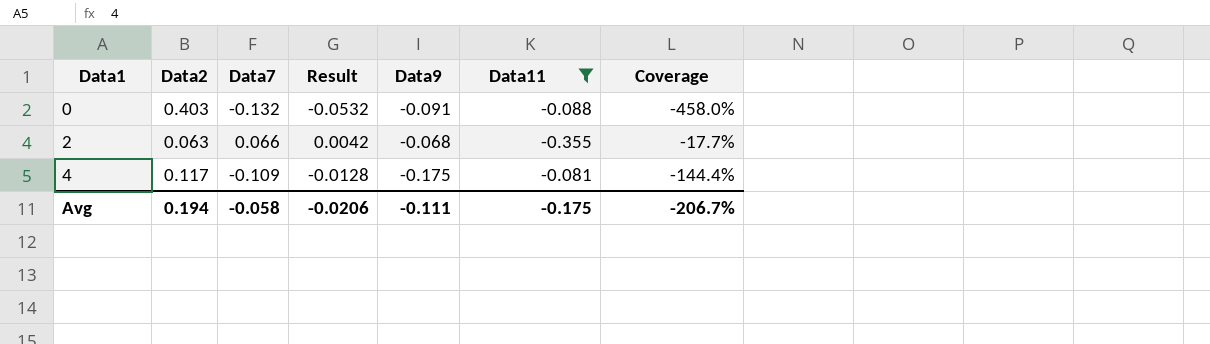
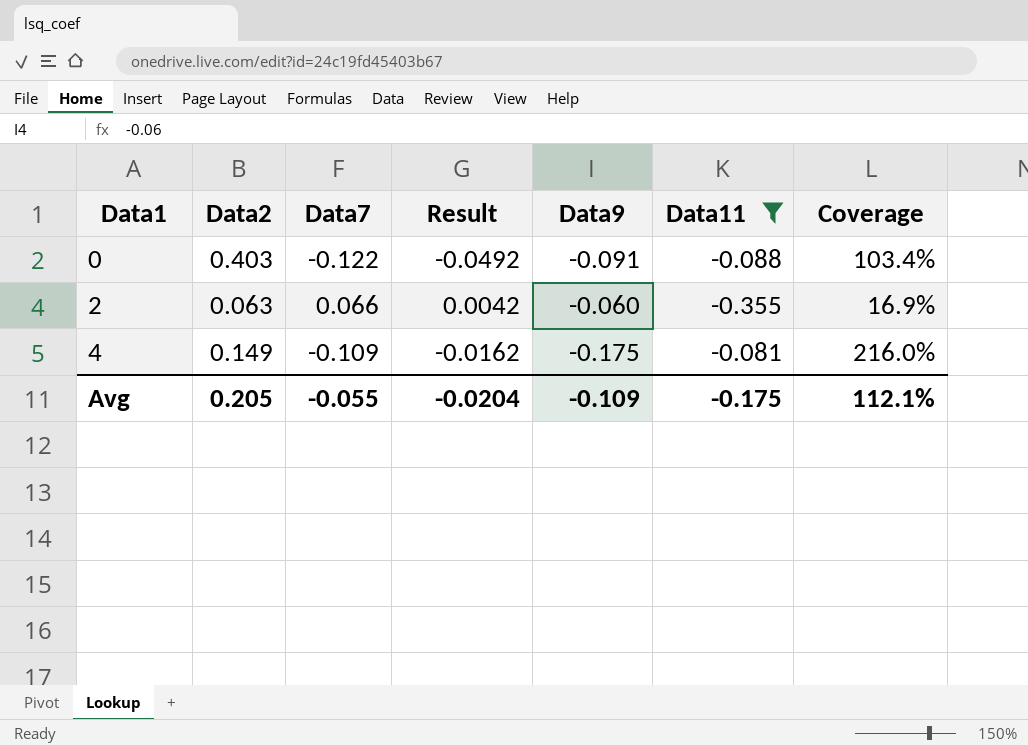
column Coverage | formula: [Data2] / [Data11] -> [Data9] / [Data11]
0 | Data7: -0.132 -> -0.122
0 | Result: -0.0532 -> -0.0492
2 | Data9: -0.068 -> -0.060
4 | Data2: 0.117 -> 0.149
4 | Result: -0.0128 -> -0.0162
Avg | Data2: 0.194 -> 0.205
Avg | Data7: -0.058 -> -0.055
Avg | Result: -0.0206 -> -0.0204
Avg | Data9: -0.111 -> -0.109
Avg | Coverage: -206.7% -> 112.1%

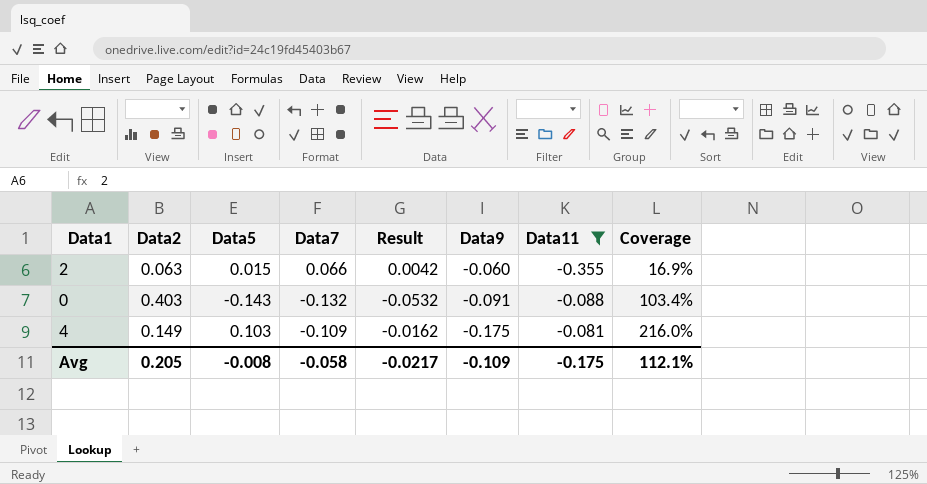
row order: Data1 ascending -> Data9 descending
column Data5 | position: none -> 3
0 | Data7: -0.122 -> -0.132
0 | Result: -0.0492 -> -0.0532
Avg | Data7: -0.055 -> -0.058
Avg | Result: -0.0204 -> -0.0217

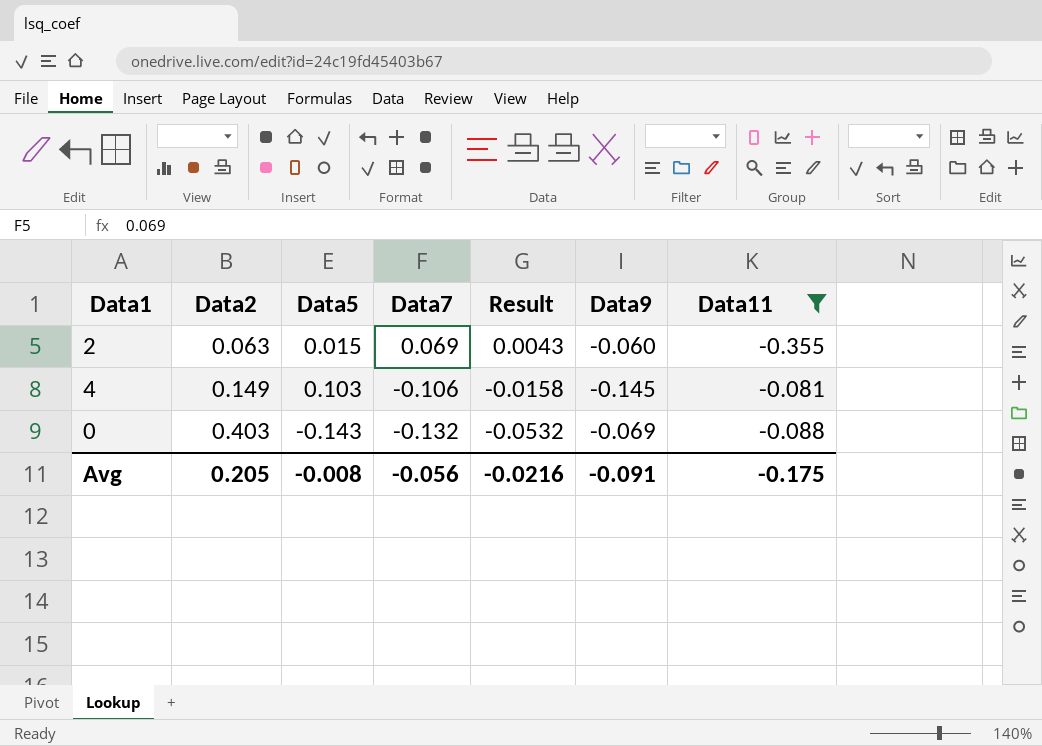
row order: Data9 descending -> Data2 ascending
column Coverage | formula: [Data9] / [Data11] -> none
2 | Data7: 0.066 -> 0.069
2 | Result: 0.0042 -> 0.0043
4 | Data7: -0.109 -> -0.106
4 | Result: -0.0162 -> -0.0158
4 | Data9: -0.175 -> -0.145
0 | Data9: -0.091 -> -0.069
Avg | Data7: -0.058 -> -0.056
Avg | Result: -0.0217 -> -0.0216
Avg | Data9: -0.109 -> -0.091

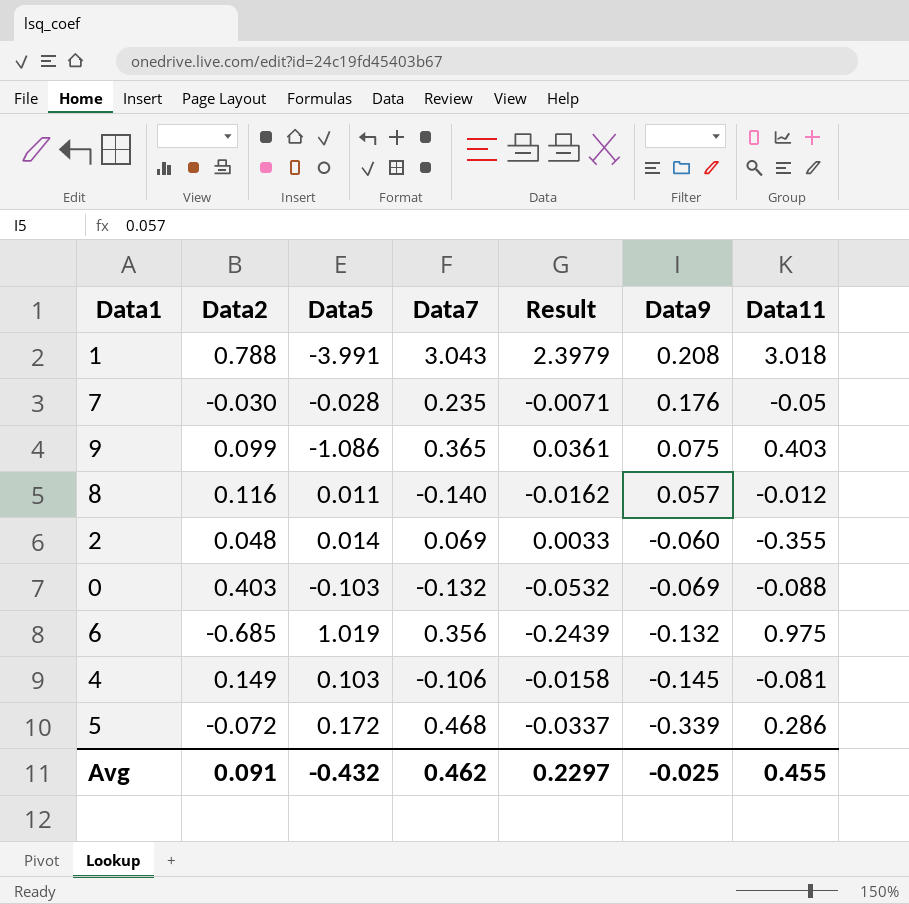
filter: Data11 <= -0.081 -> none
row order: Data2 ascending -> Data9 descending
2 | Data2: 0.063 -> 0.048
2 | Data5: 0.015 -> 0.014
2 | Result: 0.0043 -> 0.0033
0 | Data5: -0.143 -> -0.103
Avg | Data2: 0.205 -> 0.091
Avg | Data5: -0.008 -> -0.432
Avg | Data7: -0.056 -> 0.462
Avg | Result: -0.0216 -> 0.2297
Avg | Data9: -0.091 -> -0.025
Avg | Data11: -0.175 -> 0.455

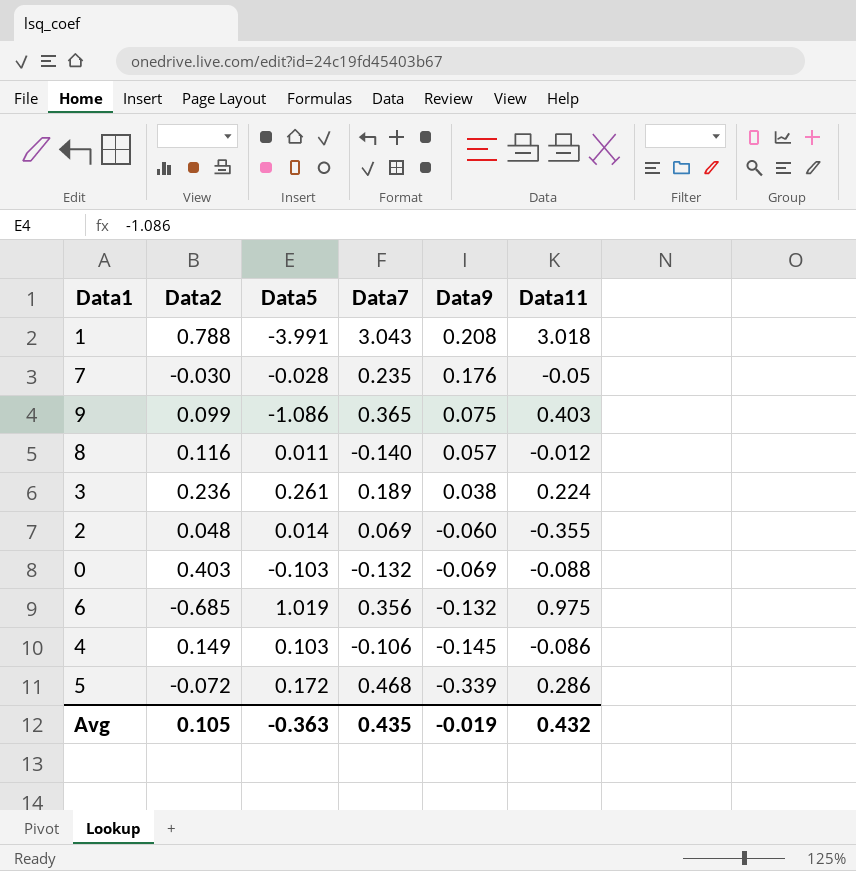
column Result | formula: [Data2] * [Data7] -> none
row 3: none -> 0.236 | 0.261 | 0.189 | 0.038 | 0.224
4 | Data11: -0.081 -> -0.086
Avg | Data2: 0.091 -> 0.105
Avg | Data5: -0.432 -> -0.363
Avg | Data7: 0.462 -> 0.435
Avg | Data9: -0.025 -> -0.019
Avg | Data11: 0.455 -> 0.432

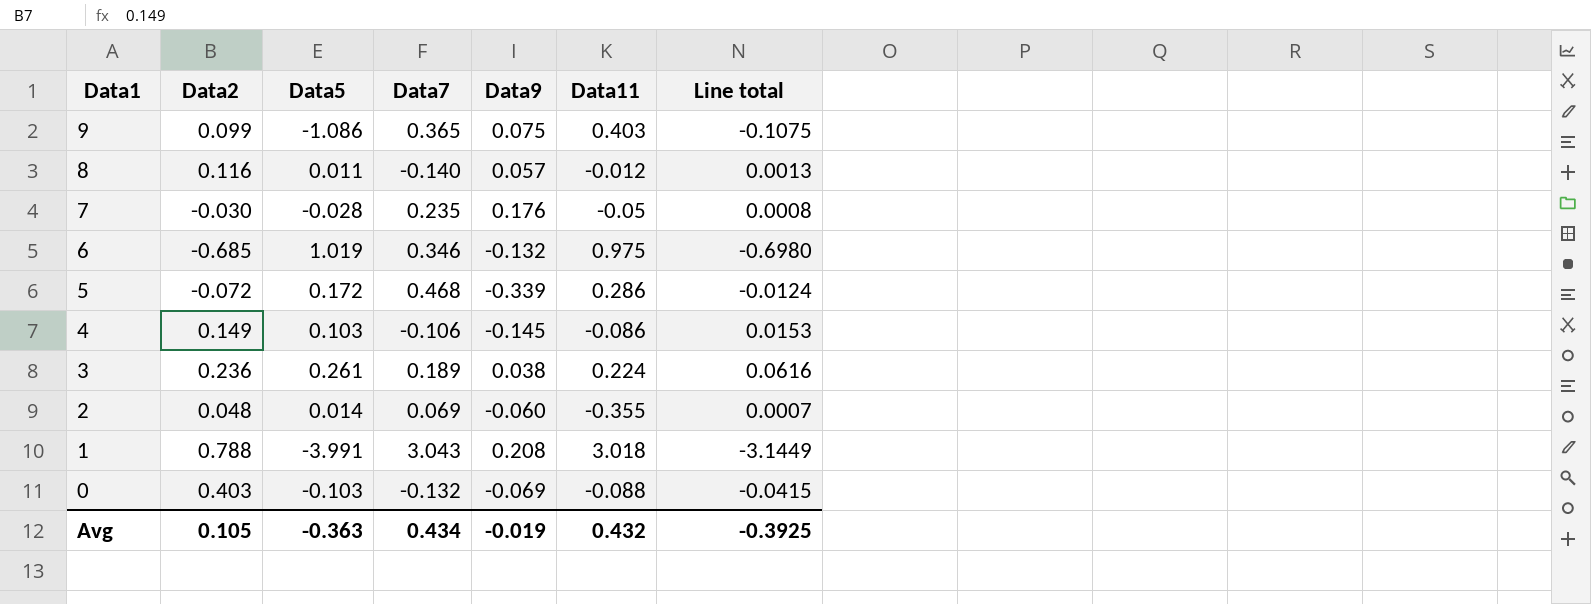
row order: Data9 descending -> Data1 descending
column Line total | formula: none -> [Data2] * [Data5]
6 | Data7: 0.356 -> 0.346
Avg | Data7: 0.435 -> 0.434

